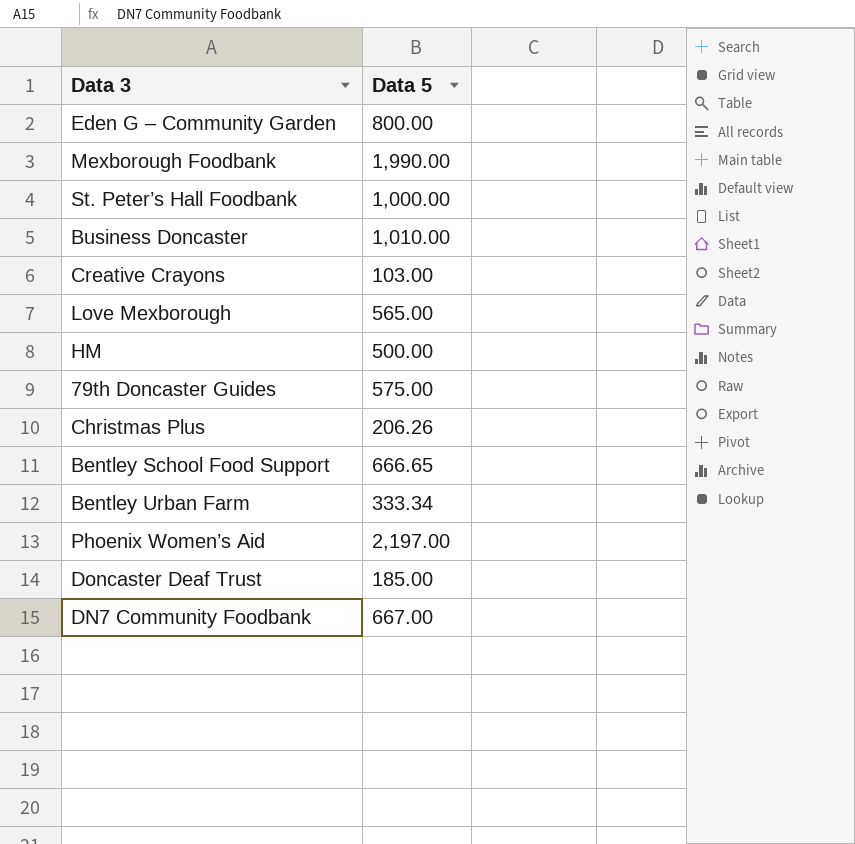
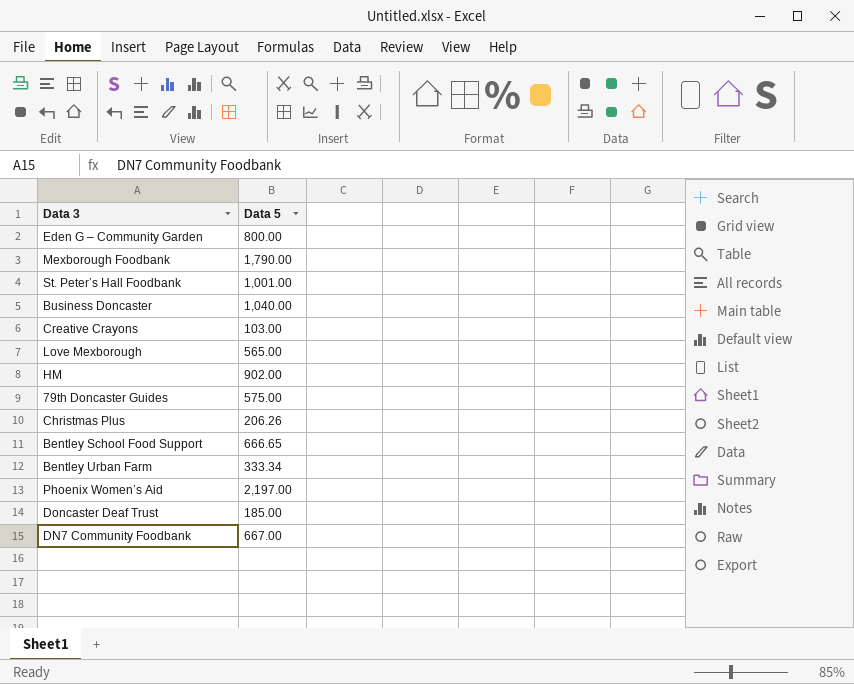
Mexborough Foodbank | Data 5: 1,990.00 -> 1,790.00
St. Peter’s Hall Foodbank | Data 5: 1,000.00 -> 1,001.00
Business Doncaster | Data 5: 1,010.00 -> 1,040.00
HM | Data 5: 500.00 -> 902.00

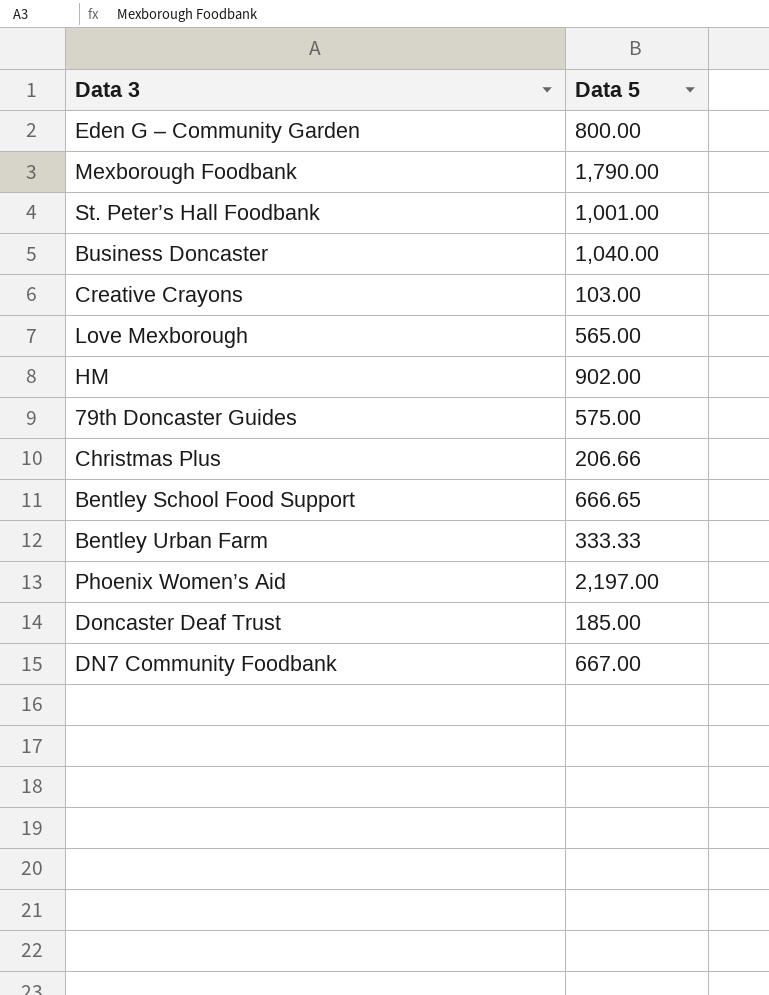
Christmas Plus | Data 5: 206.26 -> 206.66
Bentley Urban Farm | Data 5: 333.34 -> 333.33

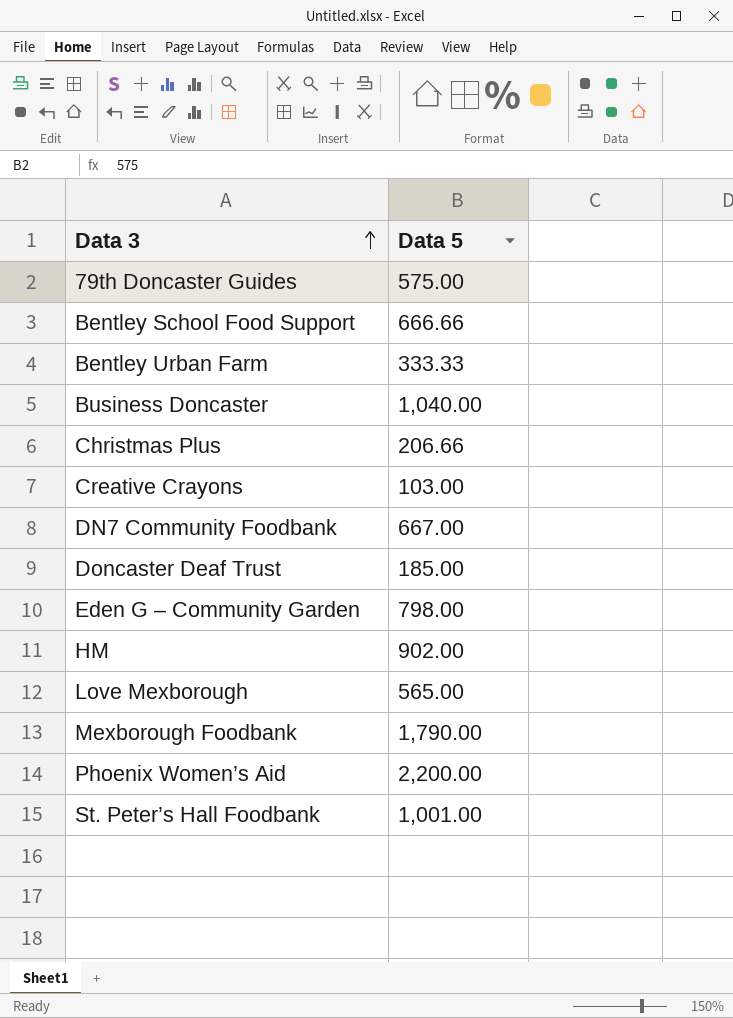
row order: none -> Data 3 ascending
Bentley School Food Support | Data 5: 666.65 -> 666.66
Eden G – Community Garden | Data 5: 800.00 -> 798.00
Phoenix Women’s Aid | Data 5: 2,197.00 -> 2,200.00

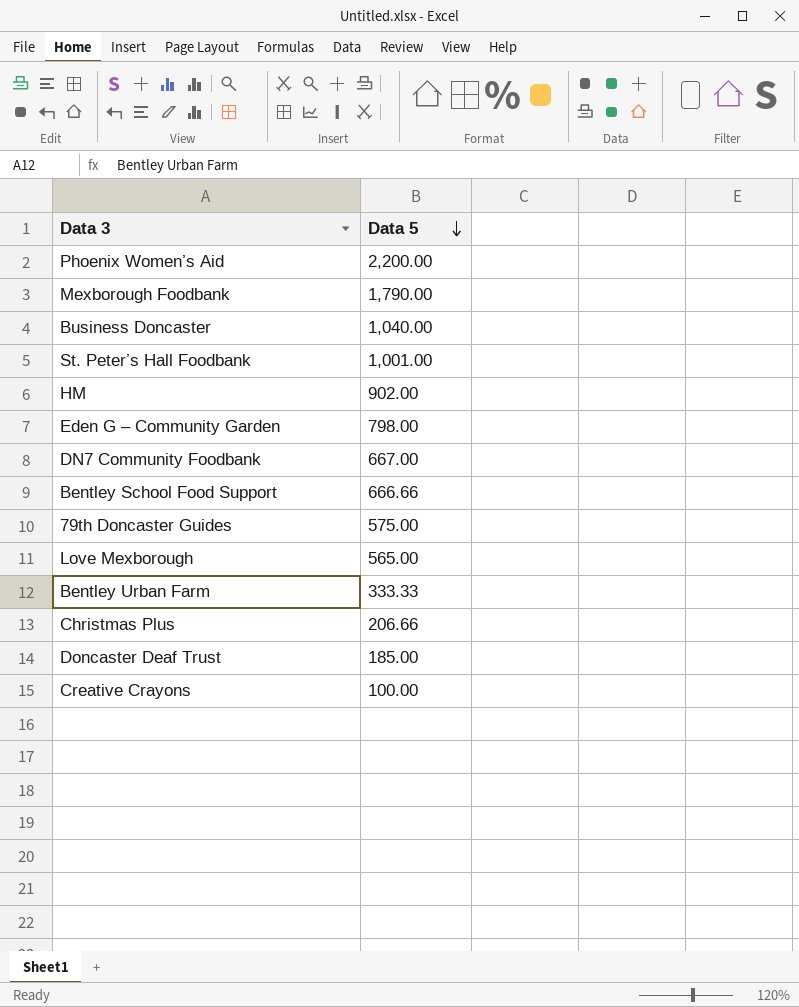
row order: Data 3 ascending -> Data 5 descending
Creative Crayons | Data 5: 103.00 -> 100.00

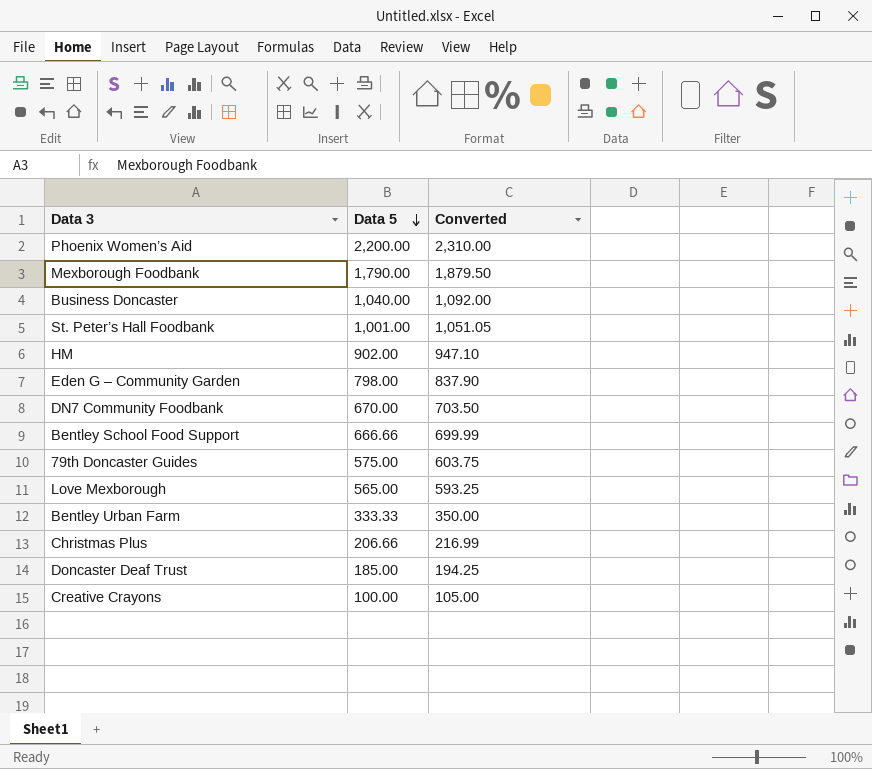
column Converted | formula: none -> [Data 5] * 1.05
DN7 Community Foodbank | Data 5: 667.00 -> 670.00

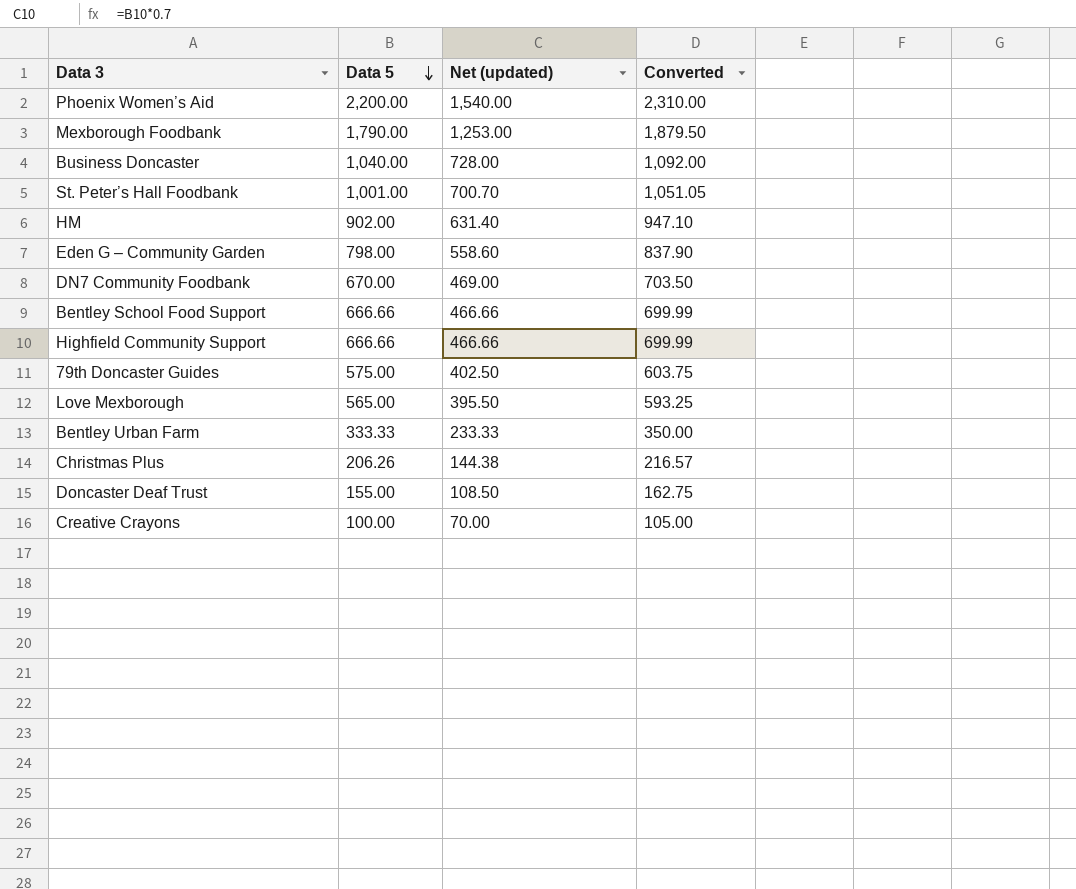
column Net (updated) | formula: none -> [Data 5] * 0.7
row Highfield Community Support: none -> 666.66 | 466.66 | 699.99
Christmas Plus | Data 5: 206.66 -> 206.26
Christmas Plus | Converted: 216.99 -> 216.57
Doncaster Deaf Trust | Data 5: 185.00 -> 155.00
Doncaster Deaf Trust | Converted: 194.25 -> 162.75

